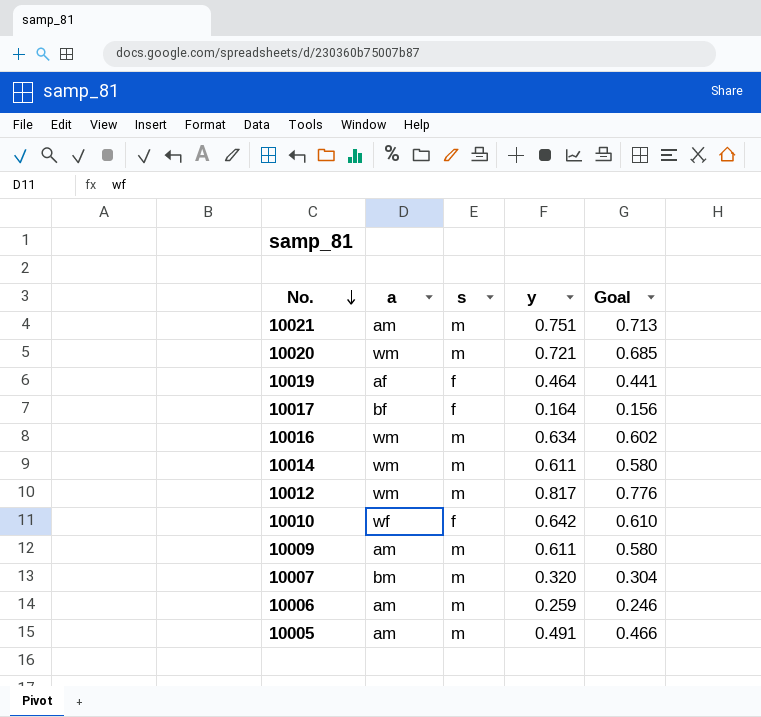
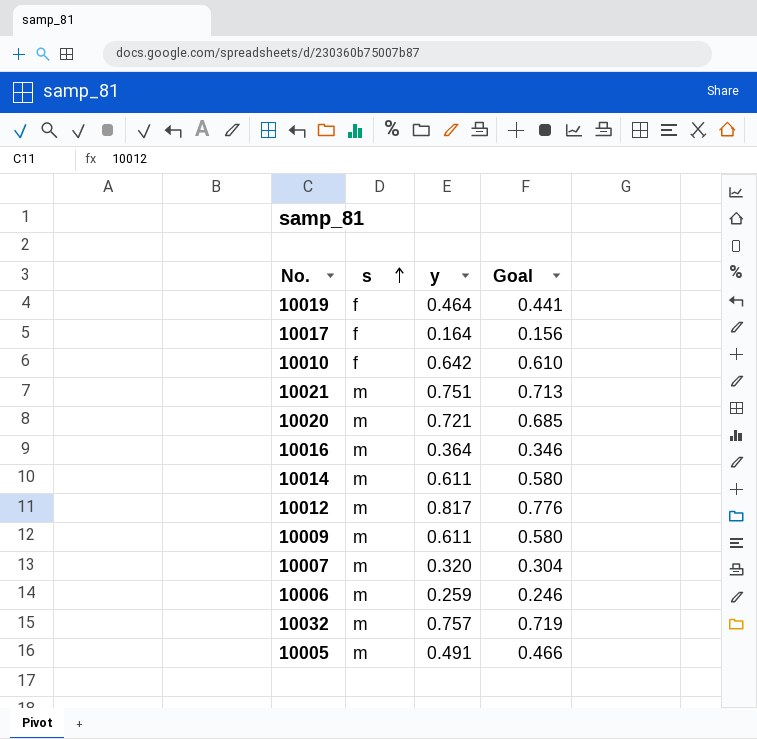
row order: No. descending -> s ascending
column a | position: 2 -> none
10016 | y: 0.634 -> 0.364
10016 | Goal: 0.602 -> 0.346
row 10032: none -> m | 0.757 | 0.719

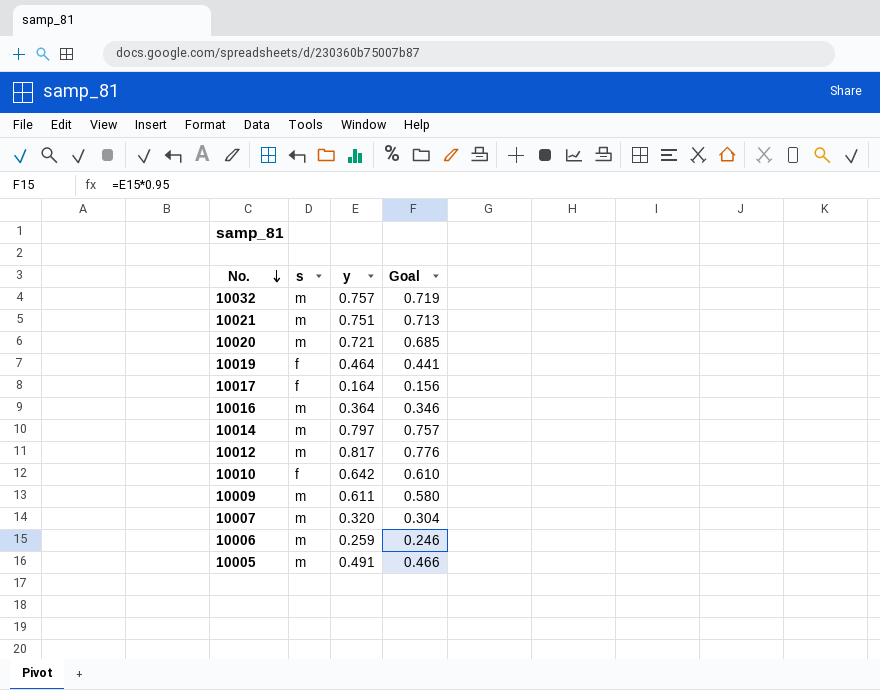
row order: s ascending -> No. descending
10014 | y: 0.611 -> 0.797
10014 | Goal: 0.580 -> 0.757

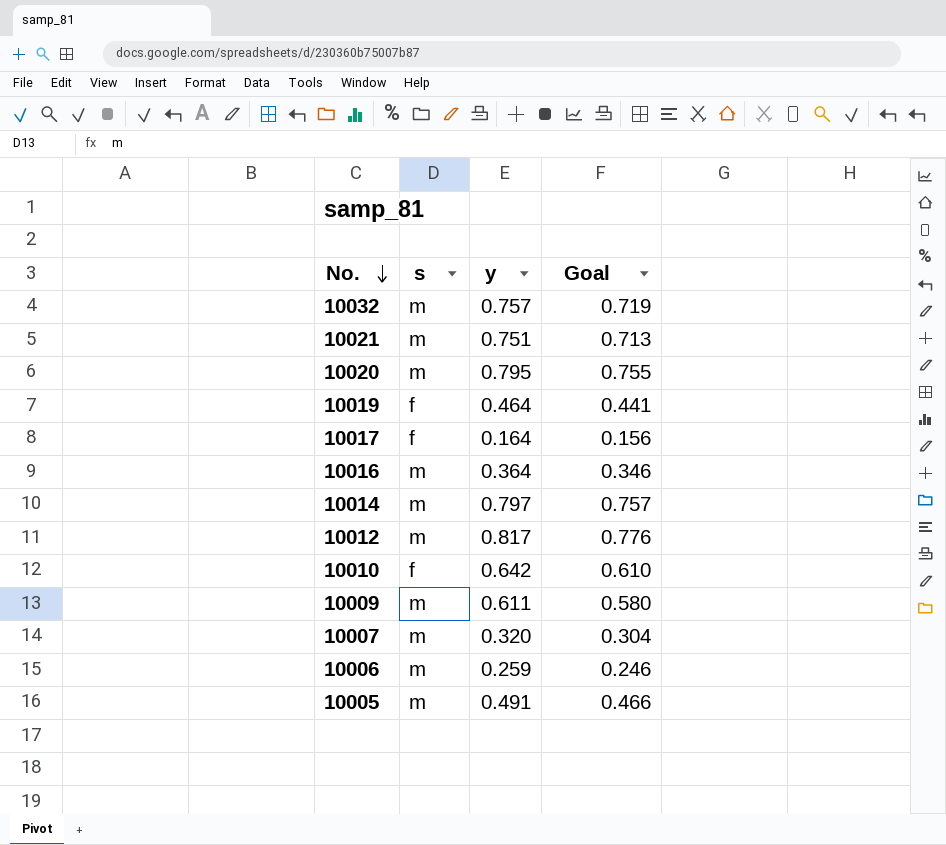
10020 | y: 0.721 -> 0.795
10020 | Goal: 0.685 -> 0.755

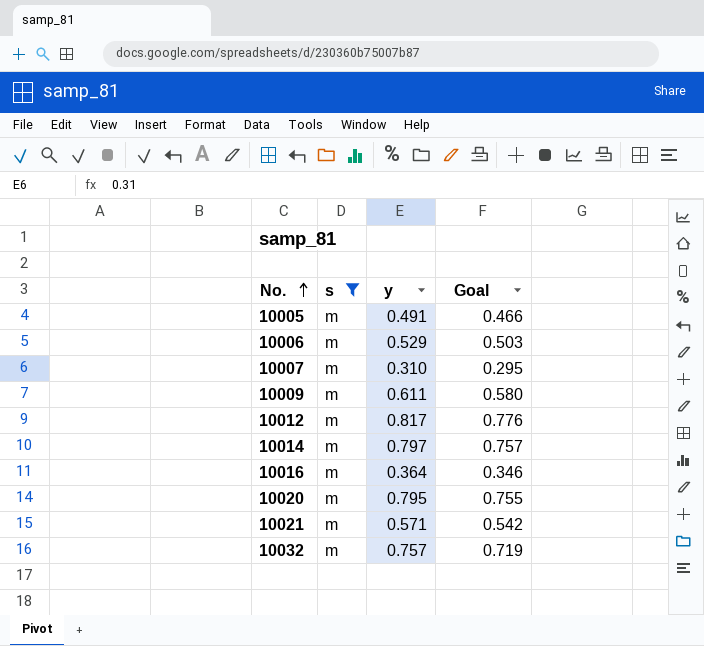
filter: none -> s = m
row order: No. descending -> No. ascending
10006 | y: 0.259 -> 0.529
10006 | Goal: 0.246 -> 0.503
10007 | y: 0.320 -> 0.310
10007 | Goal: 0.304 -> 0.295
10021 | y: 0.751 -> 0.571
10021 | Goal: 0.713 -> 0.542

